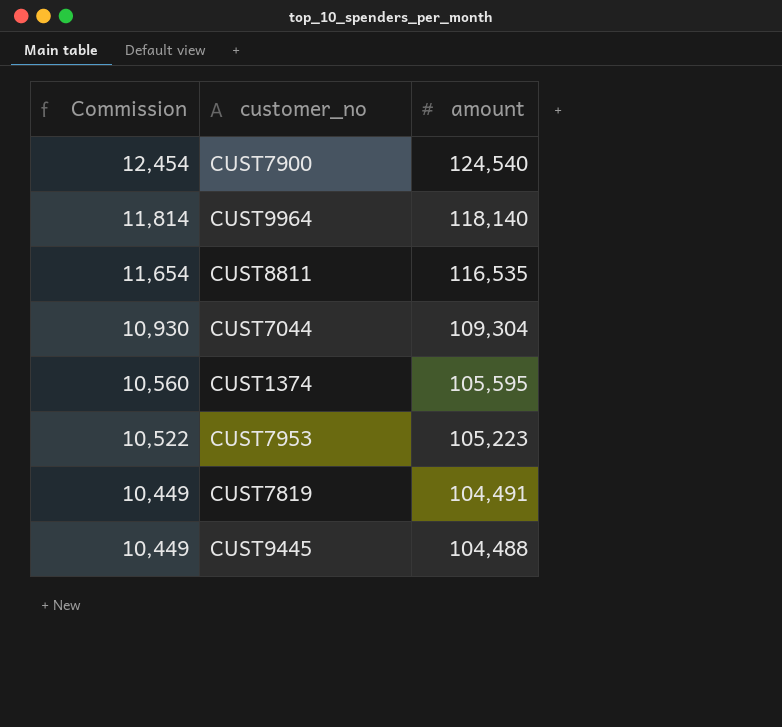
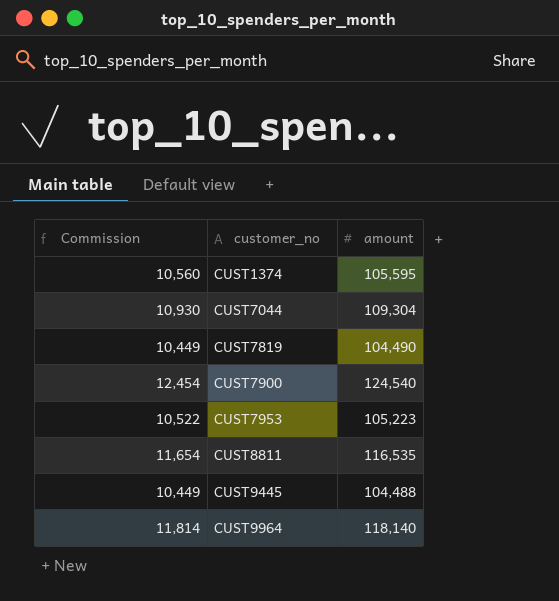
row order: Commission descending -> customer_no ascending
CUST7819 | amount: 104,491 -> 104,490

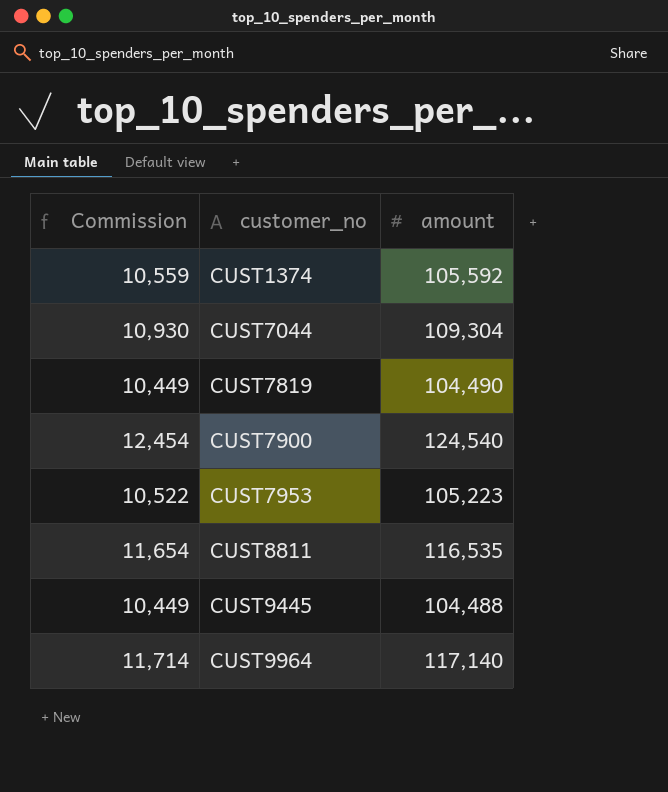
CUST1374 | Commission: 10,560 -> 10,559
CUST1374 | amount: 105,595 -> 105,592
CUST9964 | Commission: 11,814 -> 11,714
CUST9964 | amount: 118,140 -> 117,140

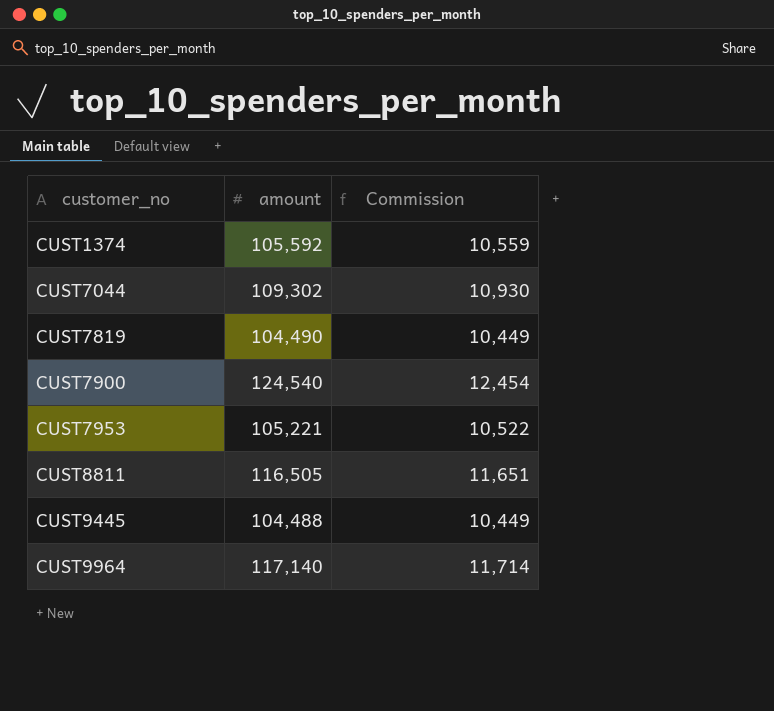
column Commission | position: 1 -> 3
CUST7044 | amount: 109,304 -> 109,302
CUST7953 | amount: 105,223 -> 105,221
CUST8811 | amount: 116,535 -> 116,505
CUST8811 | Commission: 11,654 -> 11,651

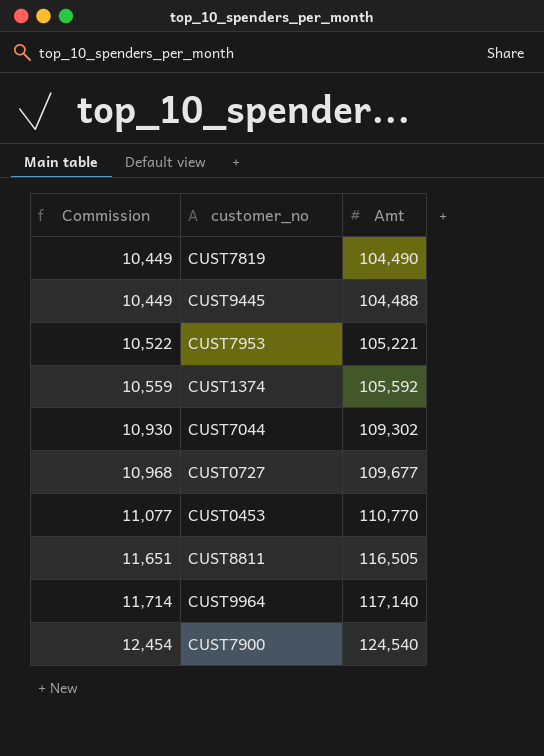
row order: customer_no ascending -> Commission ascending
column Commission | position: 3 -> 1
column name: amount -> Amt
row CUST0727: none -> 10,968 | 109,677
row CUST0453: none -> 11,077 | 110,770

